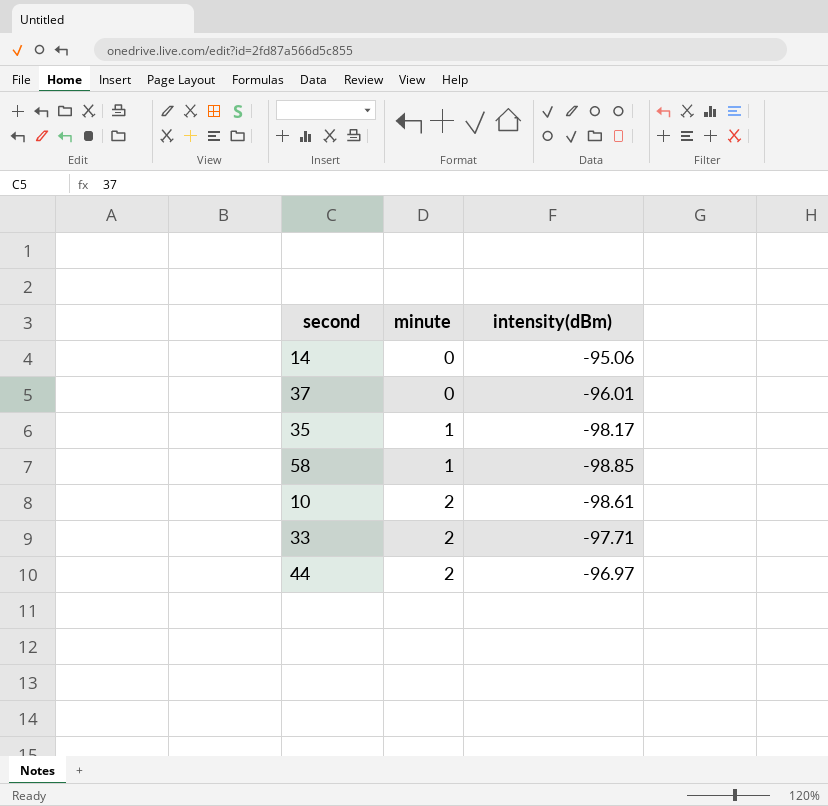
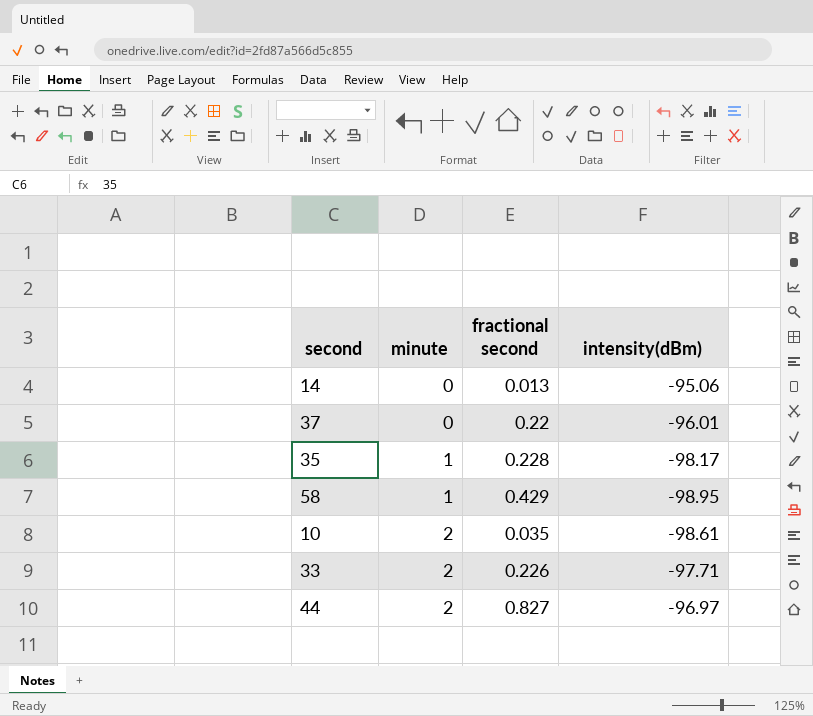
column fractional second | position: none -> 3
58 | intensity(dBm): -98.85 -> -98.95

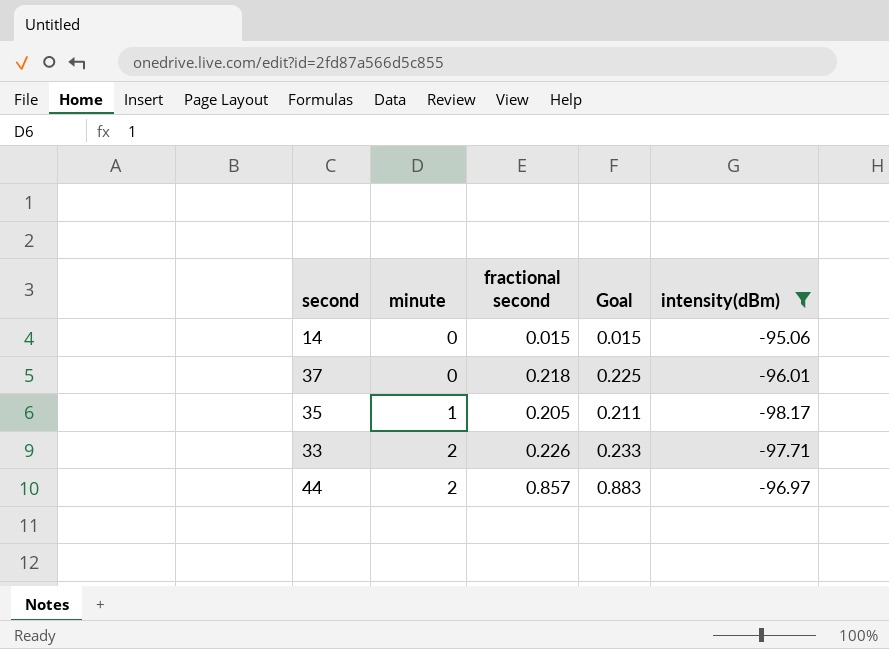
filter: none -> intensity(dBm) >= -98.17
column Goal | formula: none -> [fractional second] * 1.03
14 | fractional second: 0.013 -> 0.015
37 | fractional second: 0.22 -> 0.218
35 | fractional second: 0.228 -> 0.205
44 | fractional second: 0.827 -> 0.857

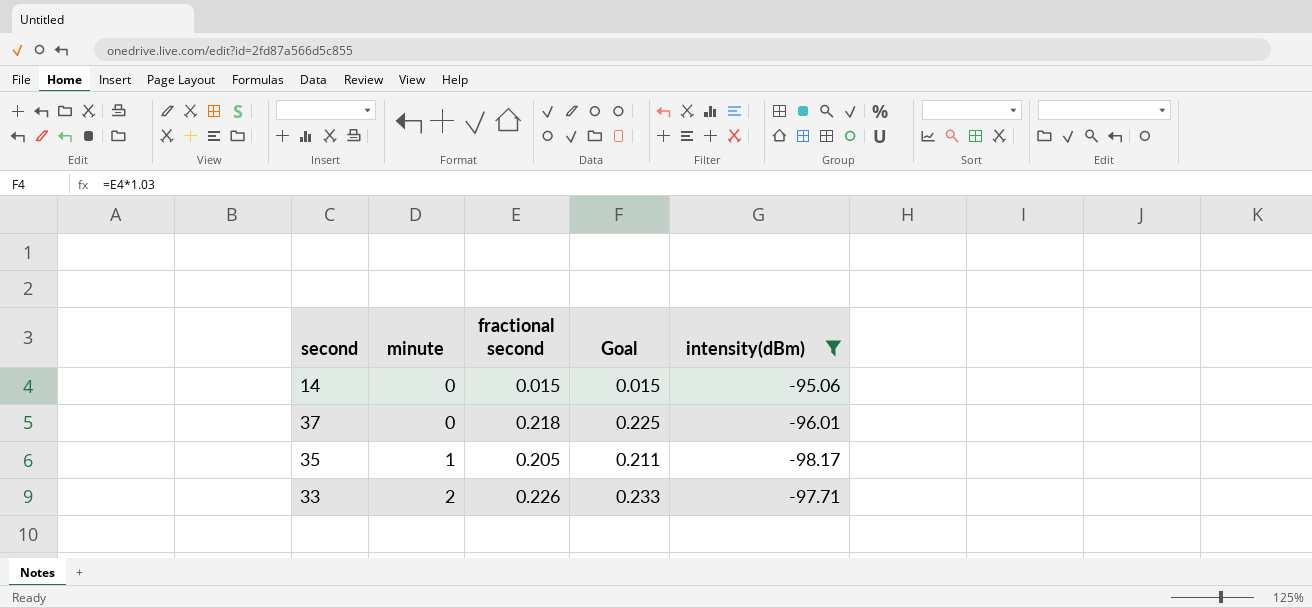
row 44: 2 | 0.857 | 0.883 | -96.97 -> none

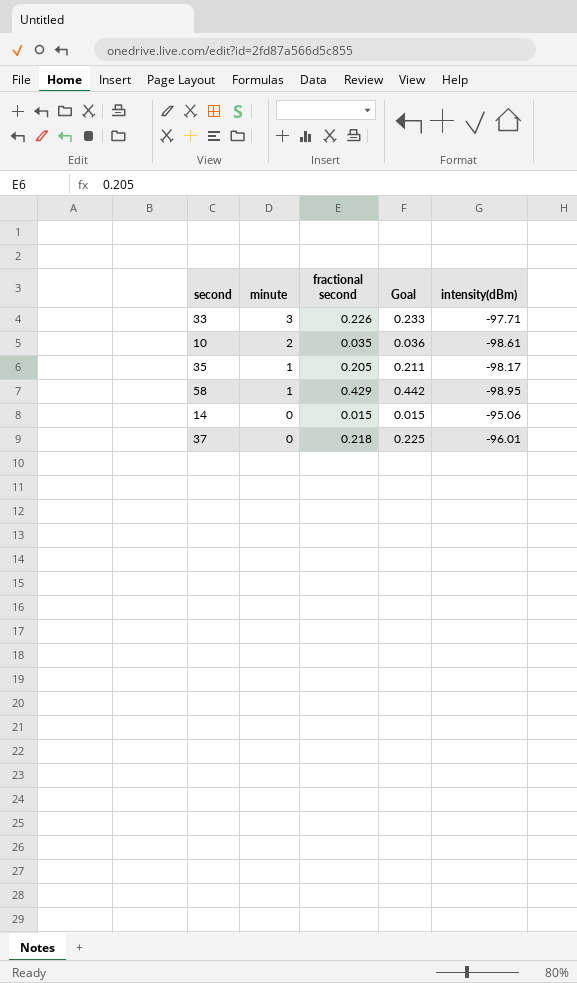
filter: intensity(dBm) >= -98.17 -> none
row order: minute ascending -> minute descending
33 | minute: 2 -> 3

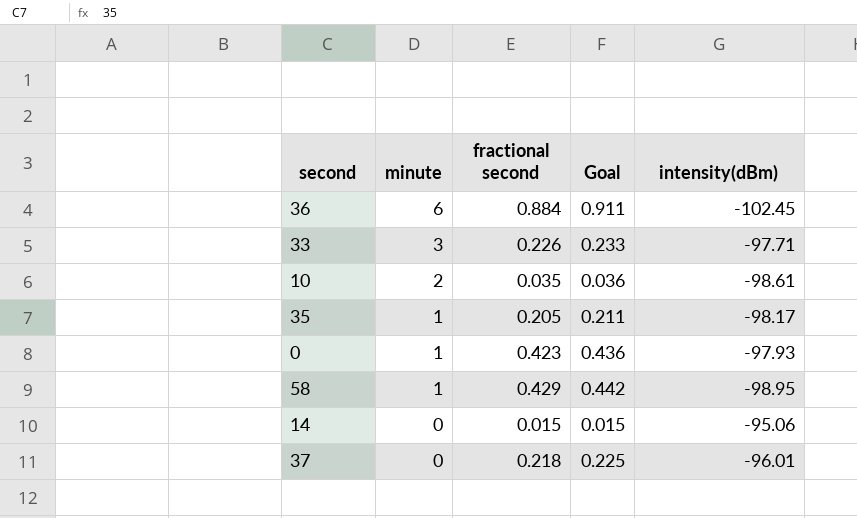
row 36: none -> 6 | 0.884 | 0.911 | -102.45
row 0: none -> 1 | 0.423 | 0.436 | -97.93

